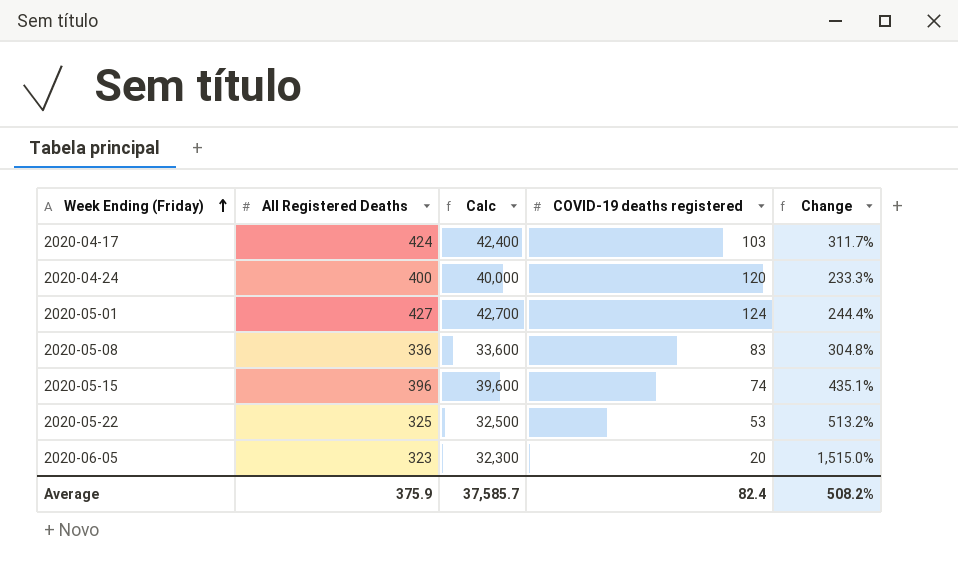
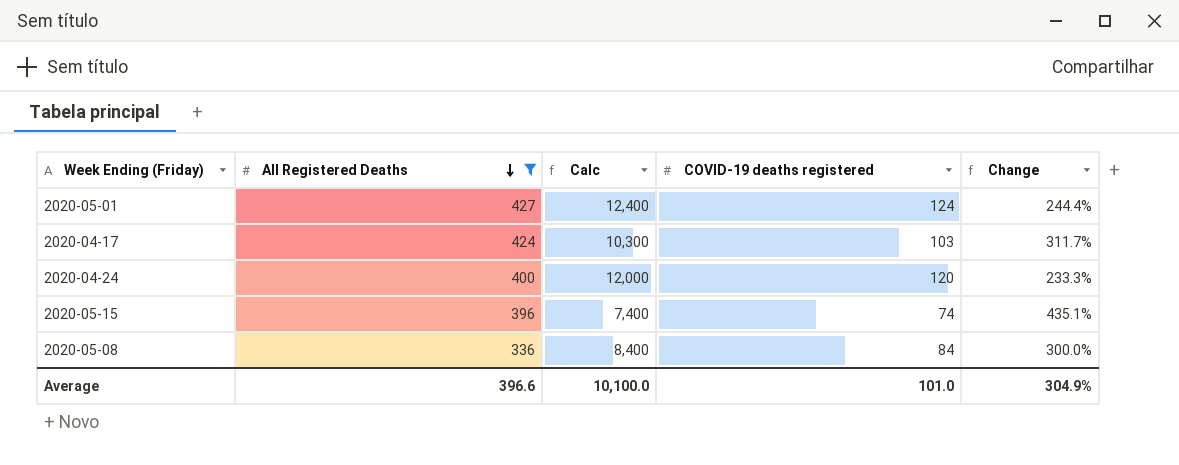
filter: none -> All Registered Deaths >= 336
row order: Week Ending (Friday) ascending -> All Registered Deaths descending
column Calc | formula: [All Registered Deaths] * 100 -> [COVID-19 deaths registered] * 100
2020-05-08 | COVID-19 deaths registered: 83 -> 84
2020-05-08 | Change: 304.8% -> 300.0%
Average | All Registered Deaths: 375.9 -> 396.6
Average | Calc: 37,585.7 -> 10,100.0
Average | COVID-19 deaths registered: 82.4 -> 101.0
Average | Change: 508.2% -> 304.9%

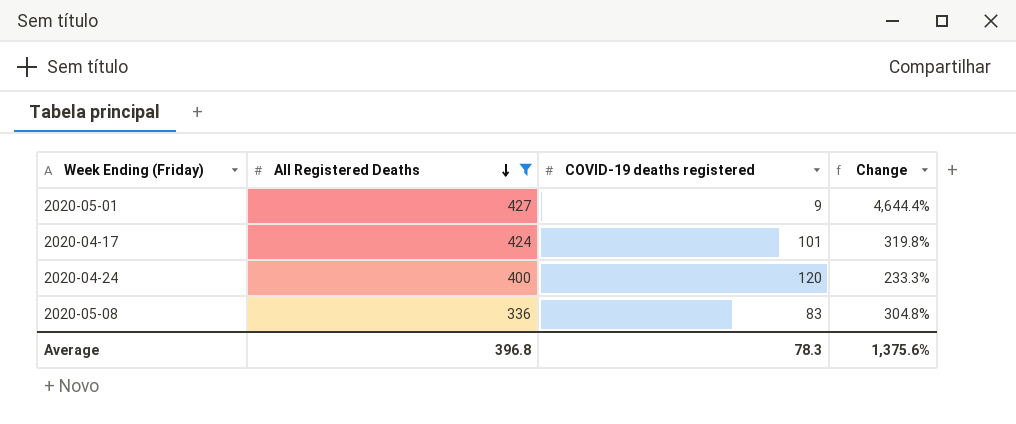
column Calc | formula: [COVID-19 deaths registered] * 100 -> none
row 2020-05-15: 396 | 7,400 | 74 | 435.1% -> none
2020-05-01 | COVID-19 deaths registered: 124 -> 9
2020-05-01 | Change: 244.4% -> 4,644.4%
2020-04-17 | COVID-19 deaths registered: 103 -> 101
2020-04-17 | Change: 311.7% -> 319.8%
2020-05-08 | COVID-19 deaths registered: 84 -> 83
2020-05-08 | Change: 300.0% -> 304.8%
Average | All Registered Deaths: 396.6 -> 396.8
Average | COVID-19 deaths registered: 101.0 -> 78.3
Average | Change: 304.9% -> 1,375.6%

